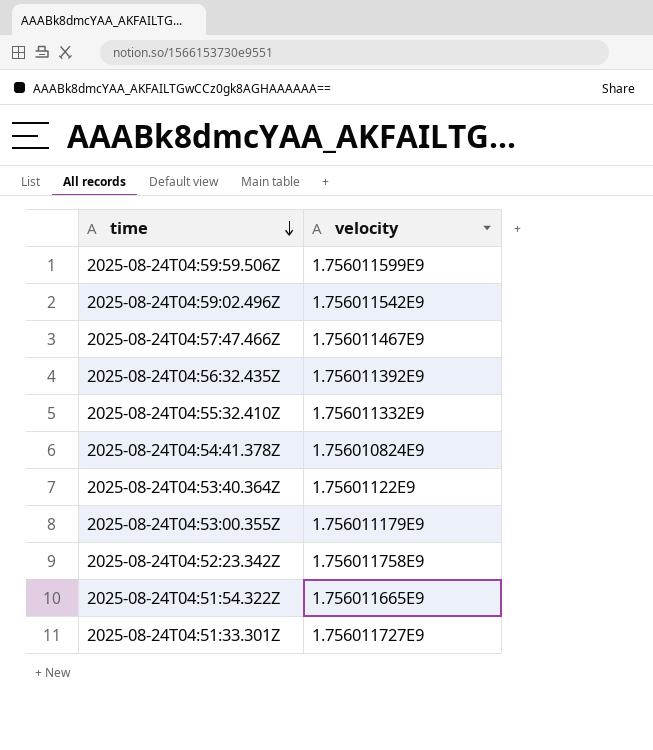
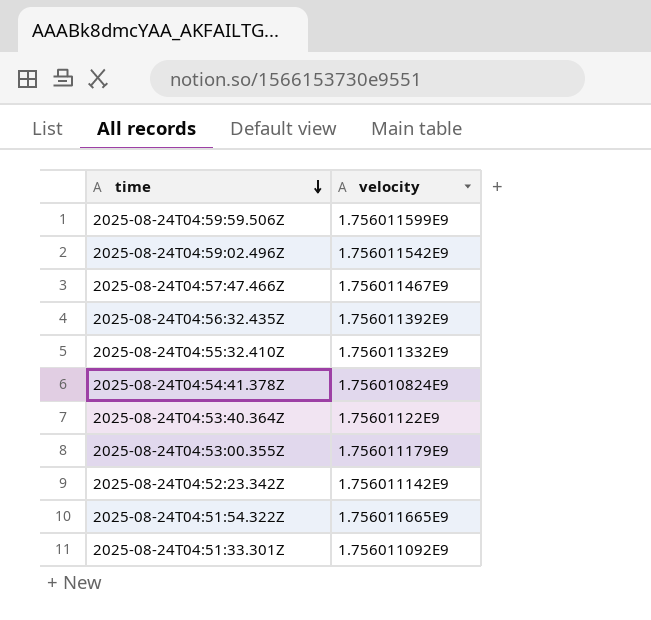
2025-08-24T04:52:23.342Z | velocity: 1.756011758E9 -> 1.756011142E9
2025-08-24T04:51:33.301Z | velocity: 1.756011727E9 -> 1.756011092E9

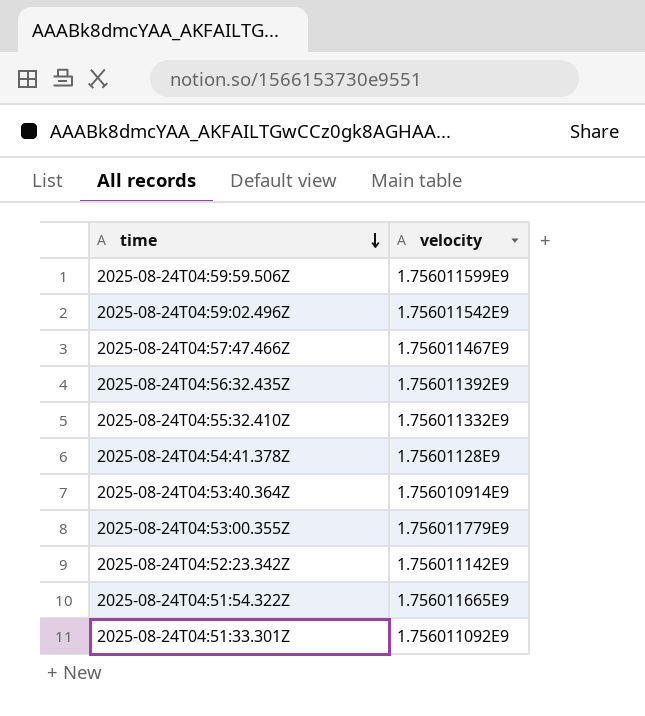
2025-08-24T04:54:41.378Z | velocity: 1.756010824E9 -> 1.75601128E9
2025-08-24T04:53:40.364Z | velocity: 1.75601122E9 -> 1.756010914E9
2025-08-24T04:53:00.355Z | velocity: 1.756011179E9 -> 1.756011779E9

